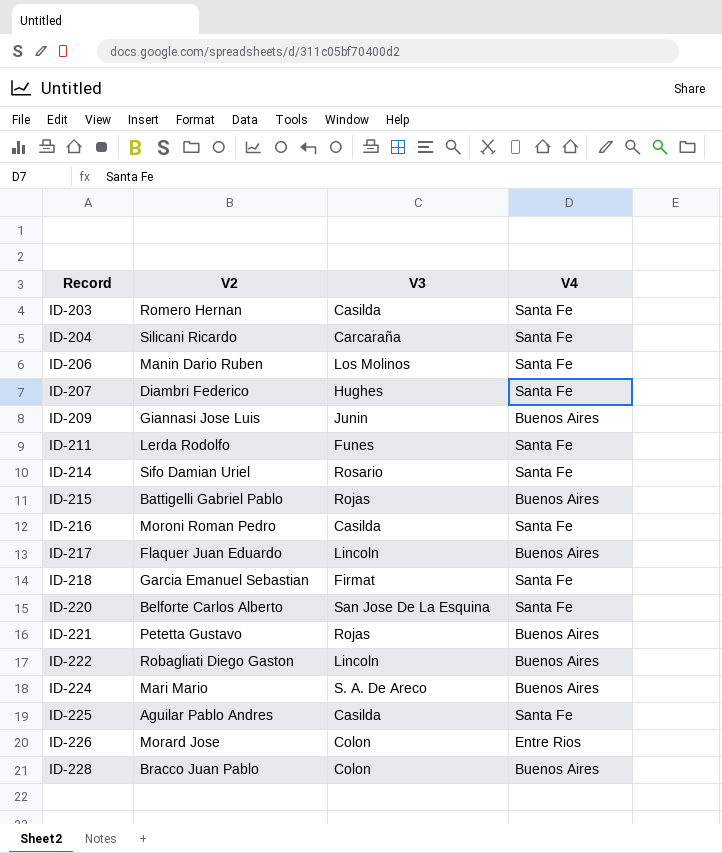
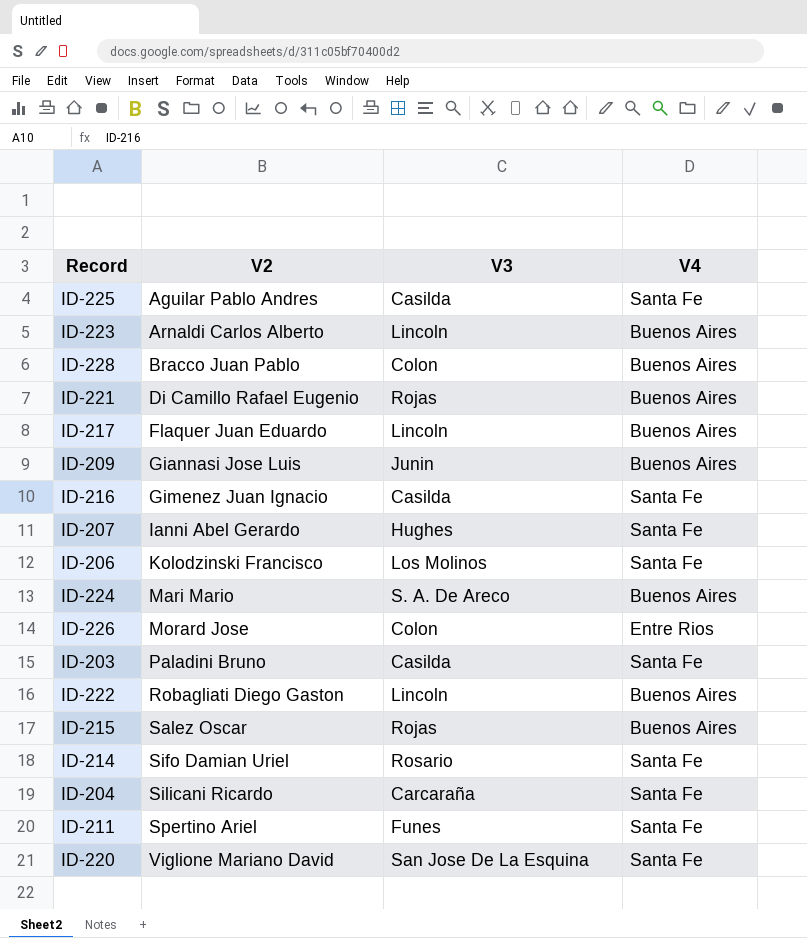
row order: Record ascending -> V2 ascending
row ID-218: Garcia Emanuel Sebastian | Firmat | Santa Fe -> none
row ID-223: none -> Arnaldi Carlos Alberto | Lincoln | Buenos Aires
ID-221 | V2: Petetta Gustavo -> Di Camillo Rafael Eugenio
ID-216 | V2: Moroni Roman Pedro -> Gimenez Juan Ignacio
ID-207 | V2: Diambri Federico -> Ianni Abel Gerardo
ID-206 | V2: Manin Dario Ruben -> Kolodzinski Francisco
ID-203 | V2: Romero Hernan -> Paladini Bruno
ID-215 | V2: Battigelli Gabriel Pablo -> Salez Oscar
ID-211 | V2: Lerda Rodolfo -> Spertino Ariel
ID-220 | V2: Belforte Carlos Alberto -> Viglione Mariano David

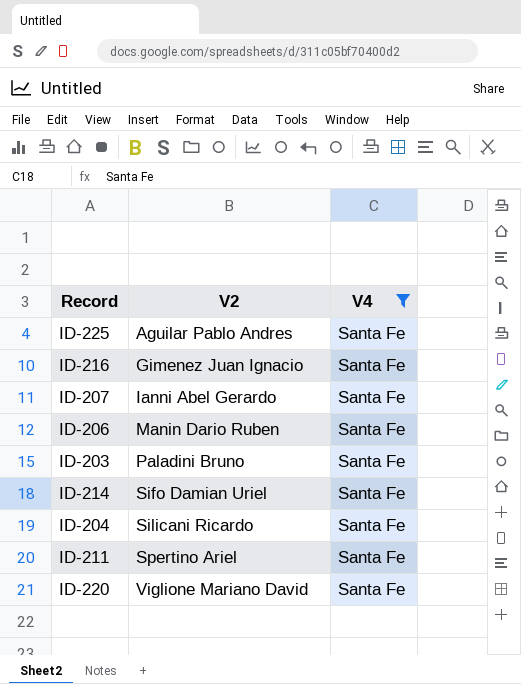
filter: none -> V4 = Santa Fe
column V3 | position: 3 -> none
ID-206 | V2: Kolodzinski Francisco -> Manin Dario Ruben

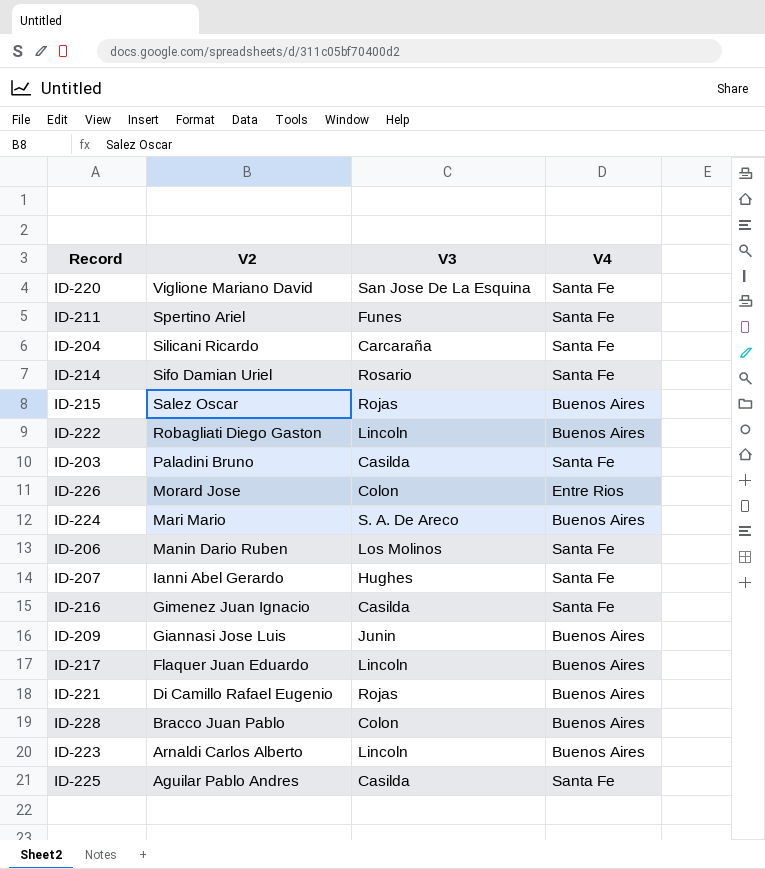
filter: V4 = Santa Fe -> none
row order: V2 ascending -> V2 descending
column V3 | position: none -> 3

